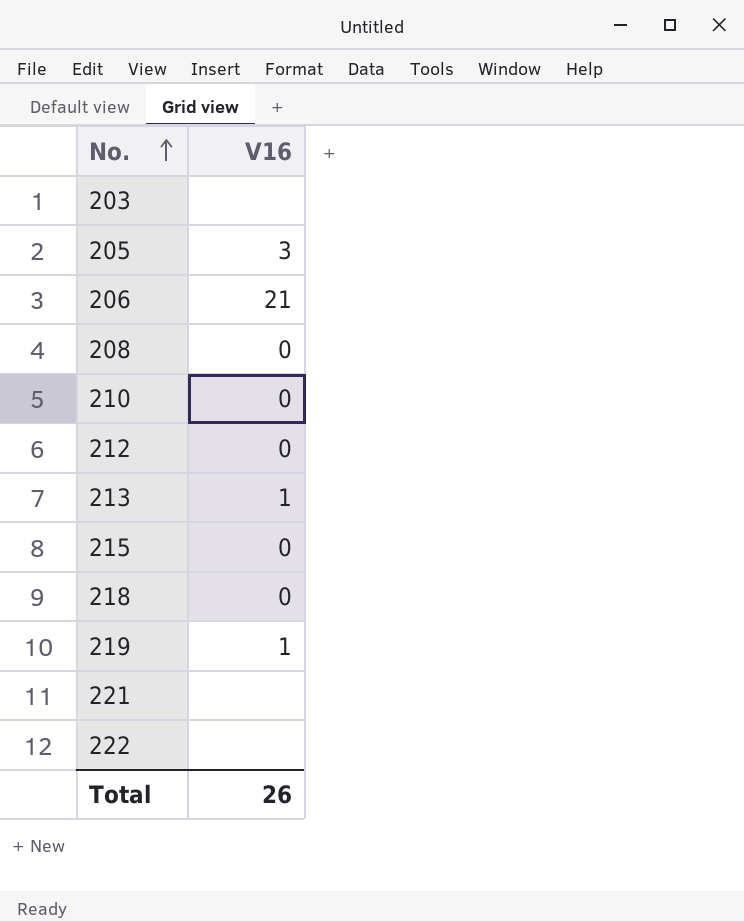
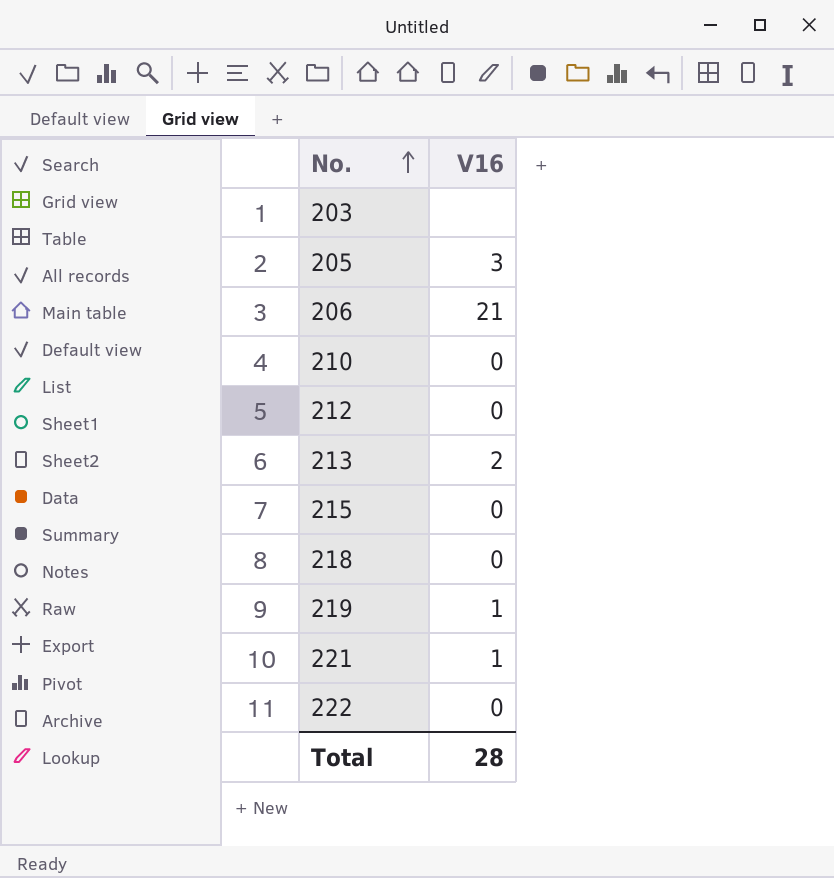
row 208: 0 -> none
213 | V16: 1 -> 2
221 | V16: none -> 1
222 | V16: none -> 0
Total | V16: 26 -> 28

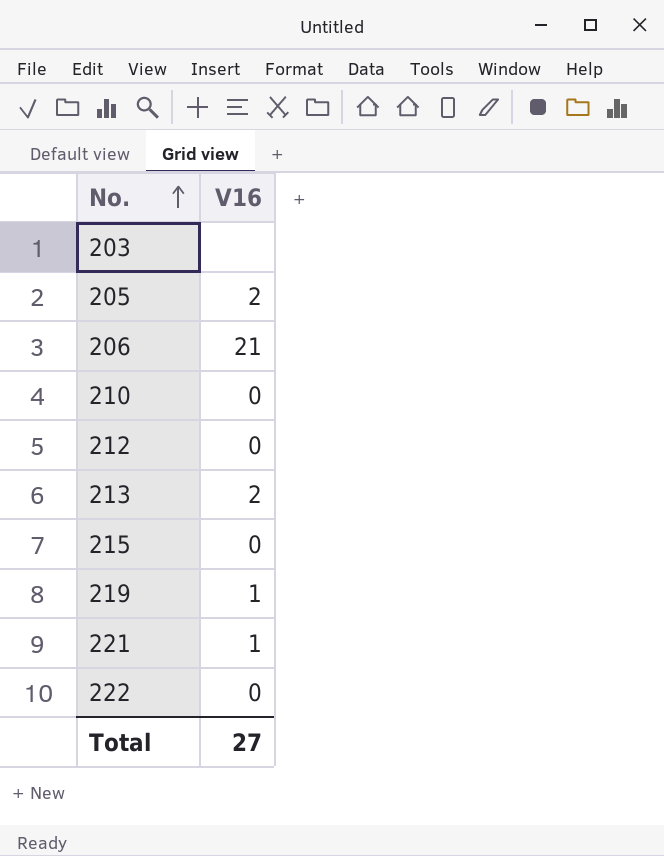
row 218: 0 -> none
205 | V16: 3 -> 2
Total | V16: 28 -> 27

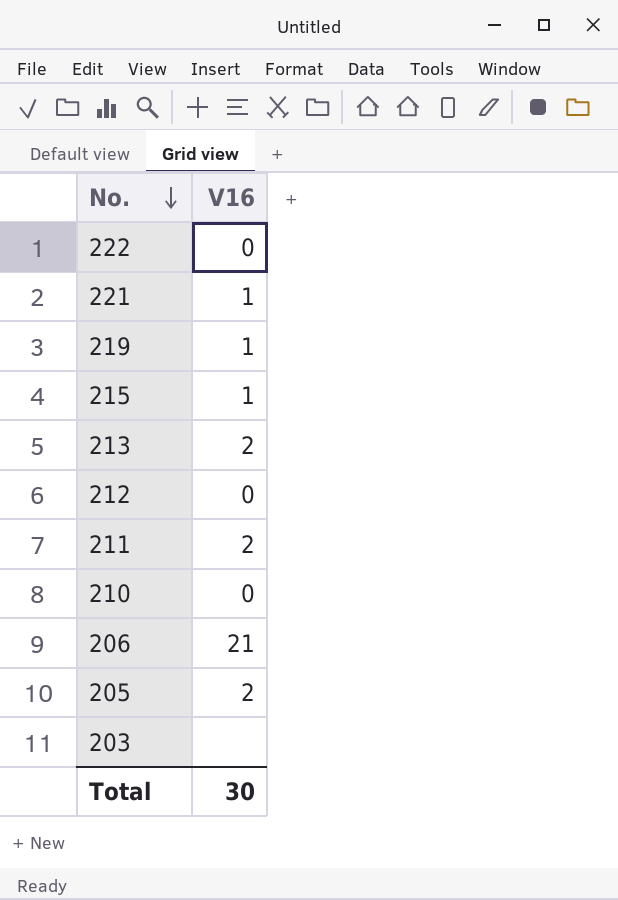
row order: No. ascending -> No. descending
215 | V16: 0 -> 1
row 211: none -> 2
Total | V16: 27 -> 30

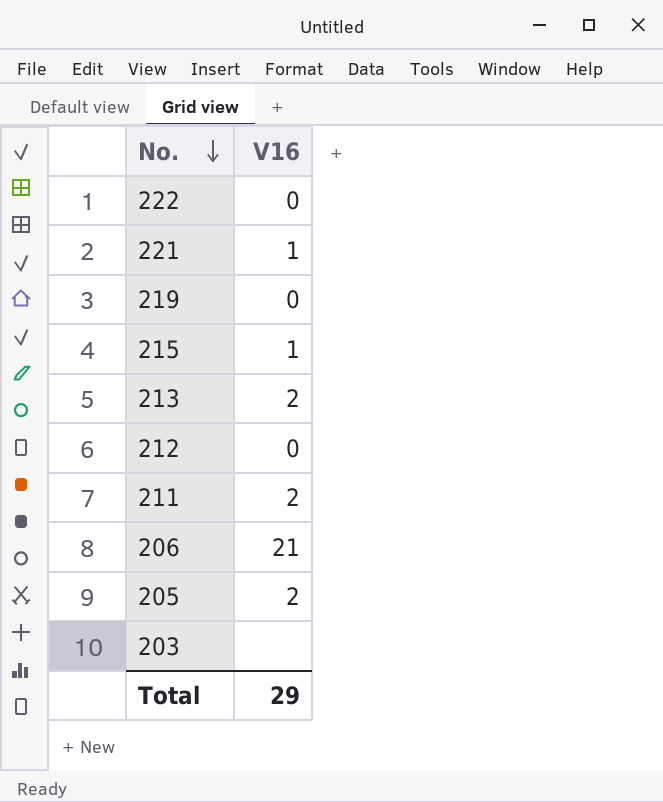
row 210: 0 -> none
219 | V16: 1 -> 0
Total | V16: 30 -> 29

